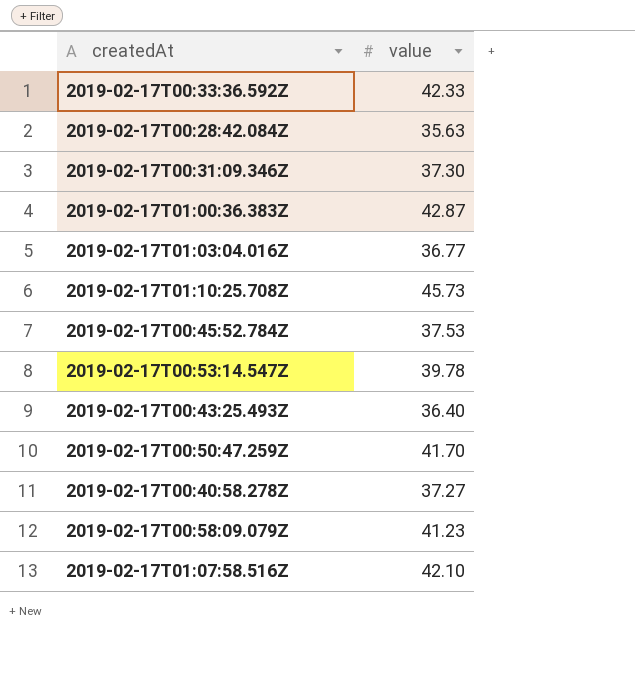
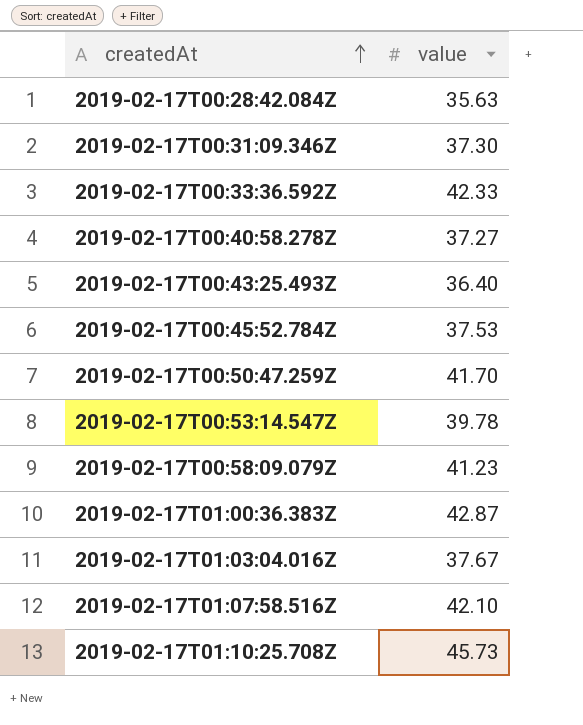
row order: none -> createdAt ascending
2019-02-17T01:03:04.016Z | value: 36.77 -> 37.67

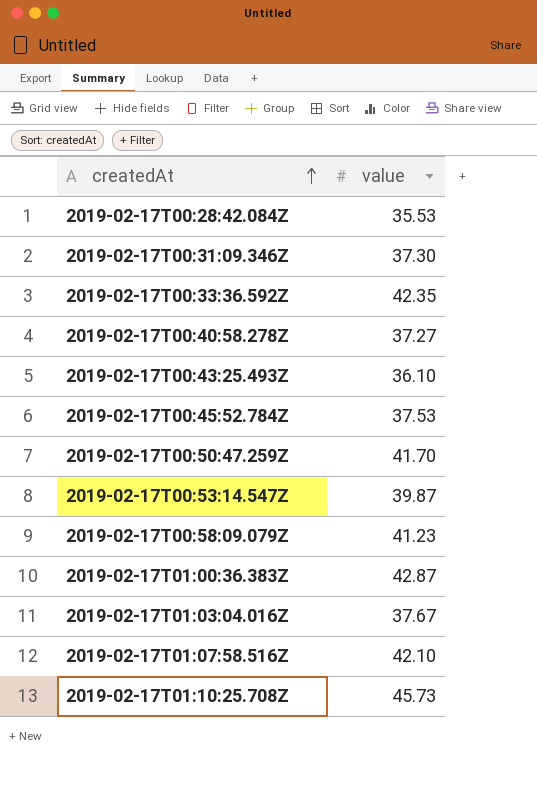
2019-02-17T00:28:42.084Z | value: 35.63 -> 35.53
2019-02-17T00:33:36.592Z | value: 42.33 -> 42.35
2019-02-17T00:43:25.493Z | value: 36.40 -> 36.10
2019-02-17T00:53:14.547Z | value: 39.78 -> 39.87

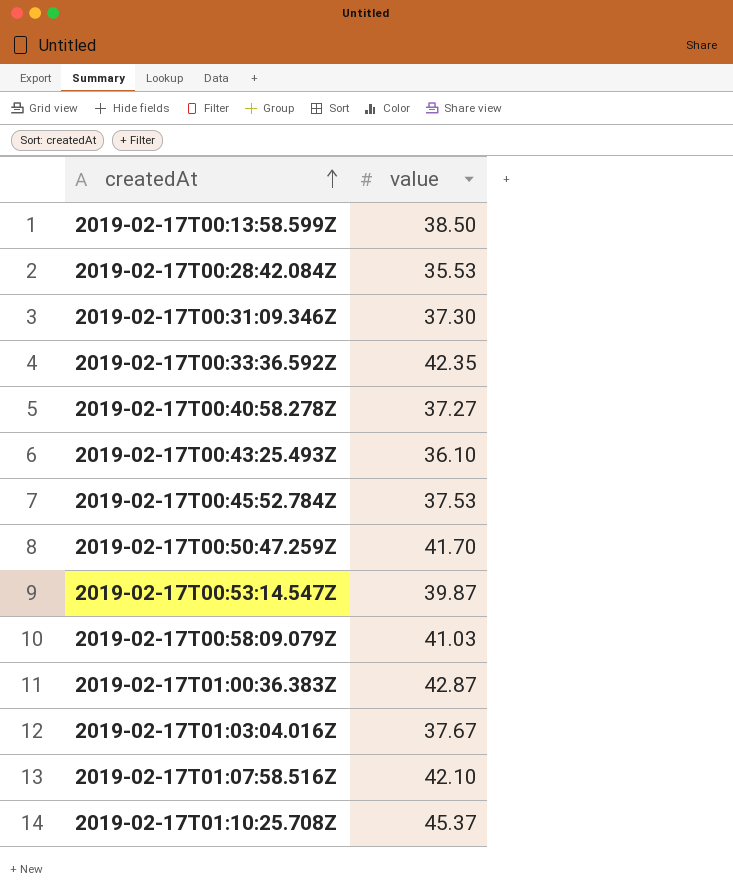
row 2019-02-17T00:13:58.599Z: none -> 38.50
2019-02-17T00:58:09.079Z | value: 41.23 -> 41.03
2019-02-17T01:10:25.708Z | value: 45.73 -> 45.37

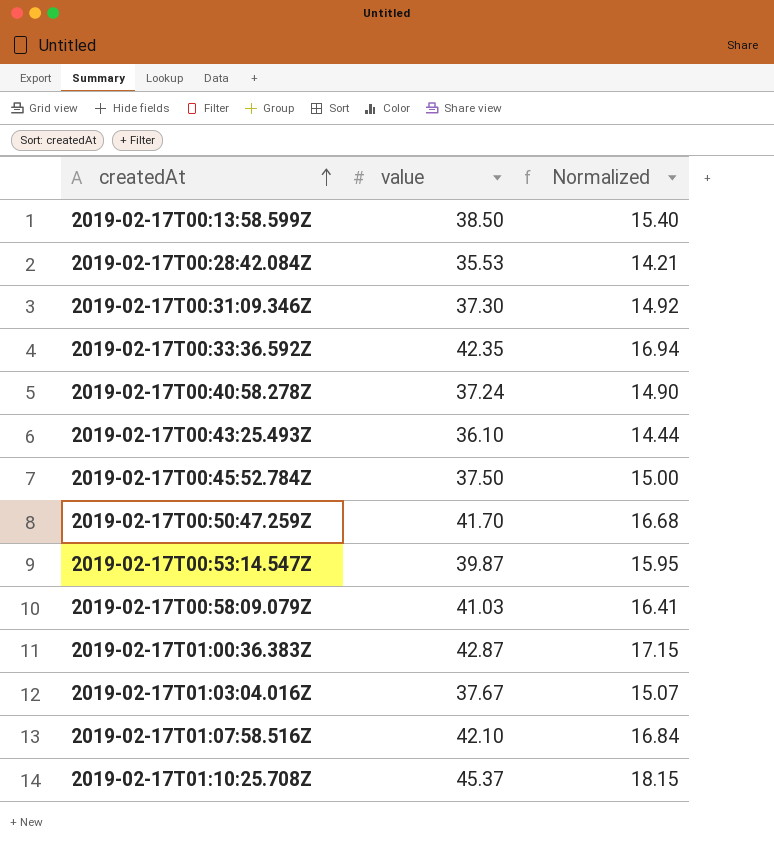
column Normalized | formula: none -> [value] * 0.4
2019-02-17T00:40:58.278Z | value: 37.27 -> 37.24
2019-02-17T00:45:52.784Z | value: 37.53 -> 37.50

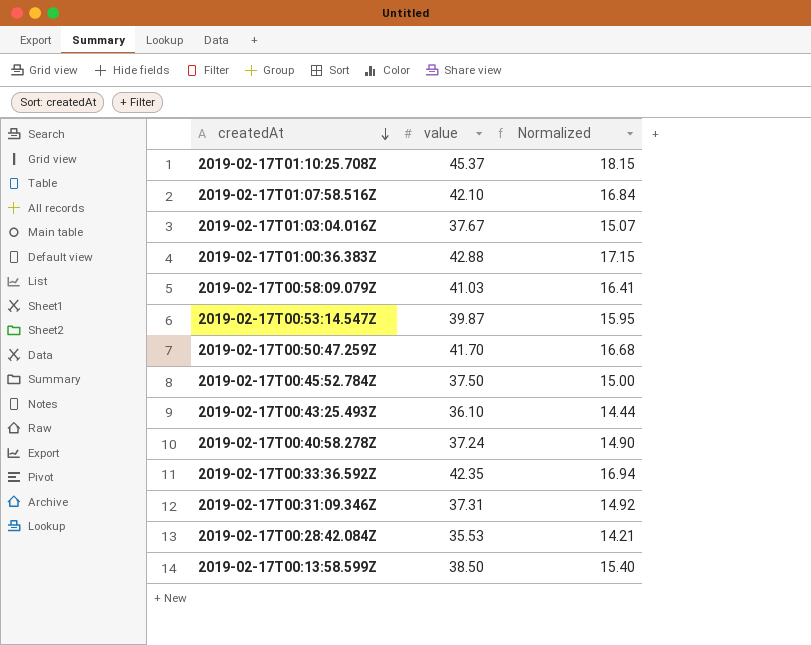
row order: createdAt ascending -> createdAt descending
2019-02-17T01:00:36.383Z | value: 42.87 -> 42.88
2019-02-17T00:31:09.346Z | value: 37.30 -> 37.31

